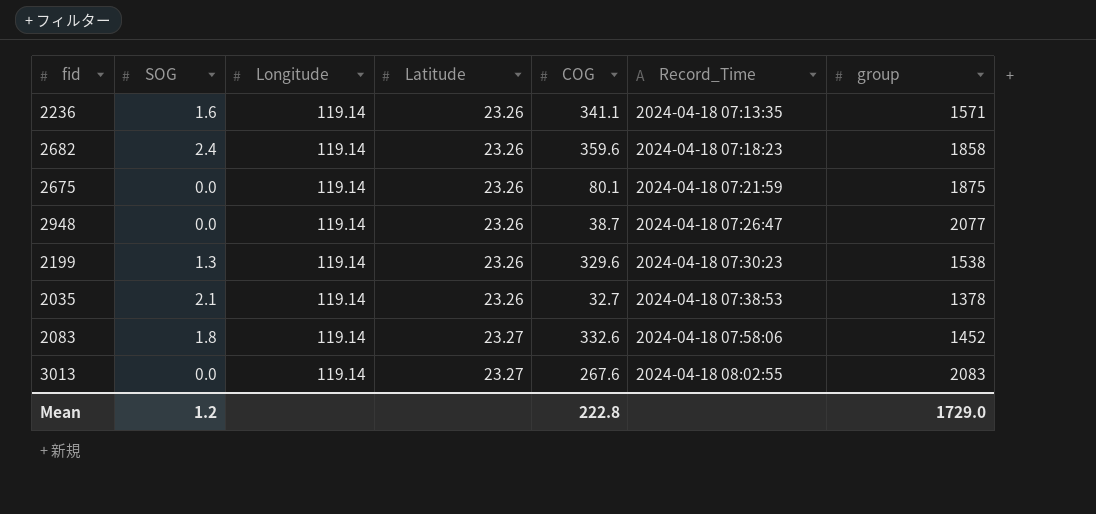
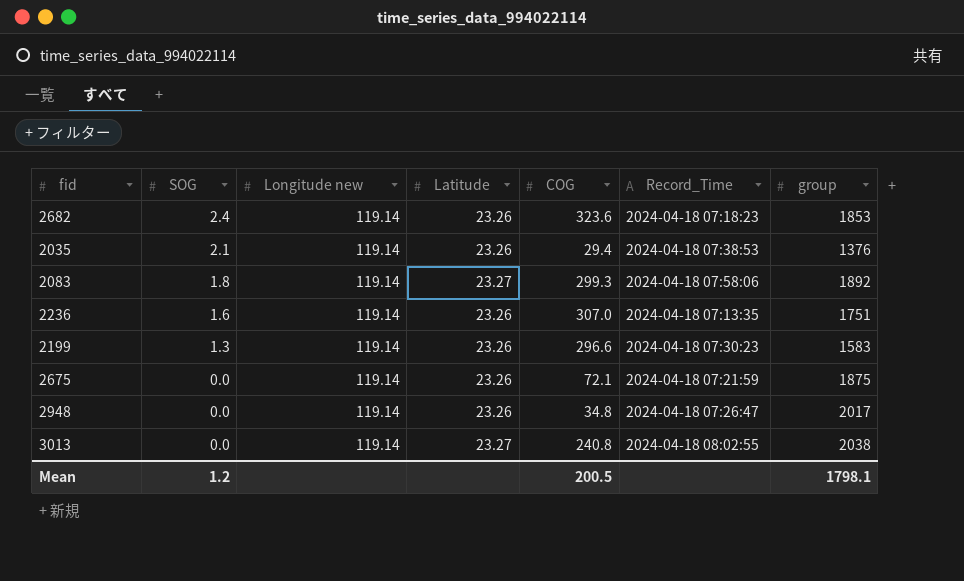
row order: Latitude ascending -> SOG descending
column name: Longitude -> Longitude new
2682 | COG: 359.6 -> 323.6
2682 | group: 1858 -> 1853
2035 | COG: 32.7 -> 29.4
2035 | group: 1378 -> 1376
2083 | COG: 332.6 -> 299.3
2083 | group: 1452 -> 1892
2236 | COG: 341.1 -> 307.0
2236 | group: 1571 -> 1751
2199 | COG: 329.6 -> 296.6
2199 | group: 1538 -> 1583
2675 | COG: 80.1 -> 72.1
2948 | COG: 38.7 -> 34.8
2948 | group: 2077 -> 2017
3013 | COG: 267.6 -> 240.8
3013 | group: 2083 -> 2038
Mean | COG: 222.8 -> 200.5
Mean | group: 1729.0 -> 1798.1

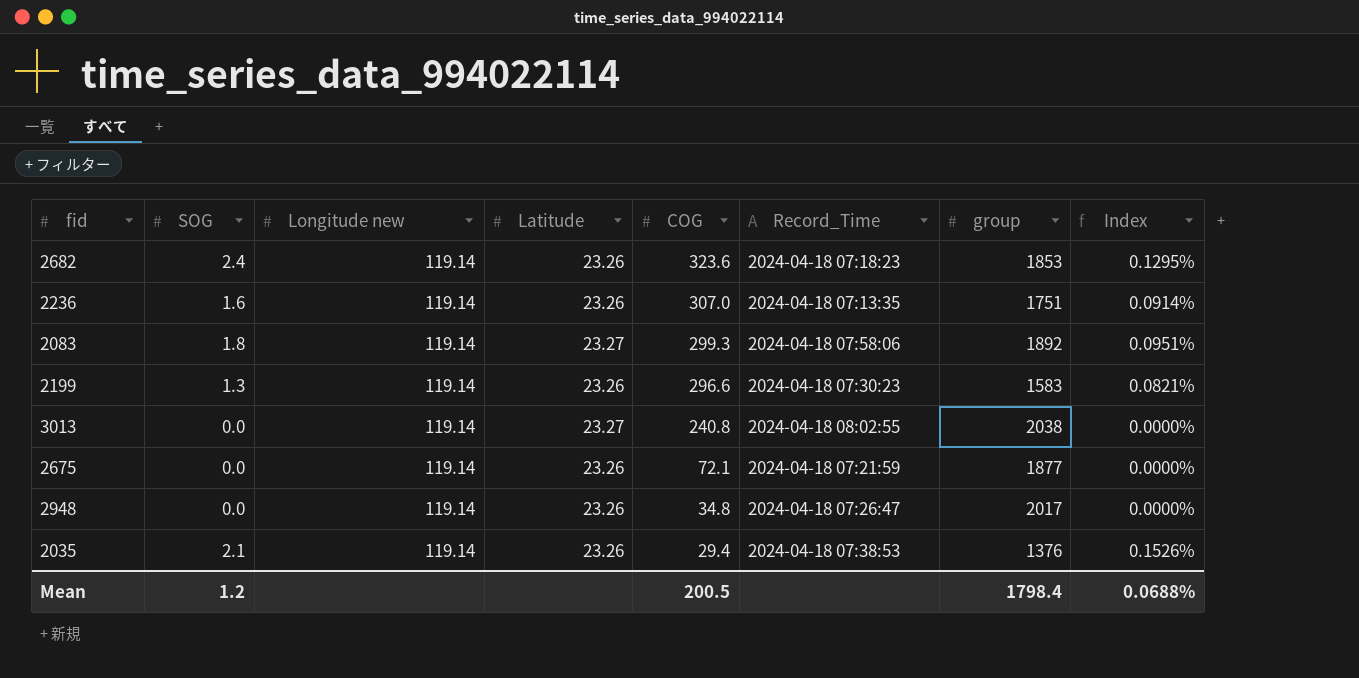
row order: SOG descending -> COG descending
column Index | formula: none -> [SOG] / [group]
2675 | group: 1875 -> 1877
Mean | group: 1798.1 -> 1798.4

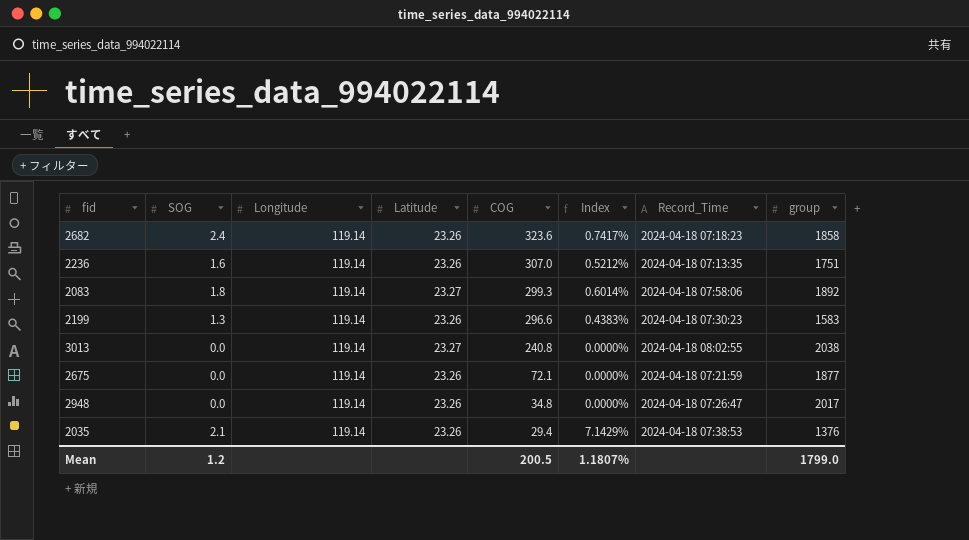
column name: Longitude new -> Longitude
column Index | formula: [SOG] / [group] -> [SOG] / [COG]
column Index | position: 8 -> 6
2682 | group: 1853 -> 1858
Mean | Index: 0.0688% -> 1.1807%
Mean | group: 1798.4 -> 1799.0

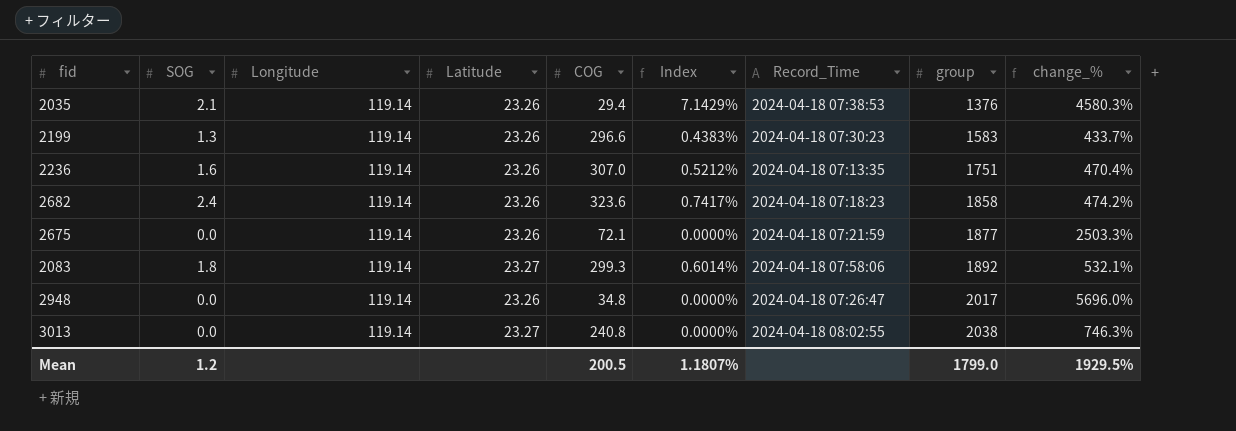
row order: COG descending -> group ascending
column change_% | formula: none -> ([group] - [COG]) / [COG]

